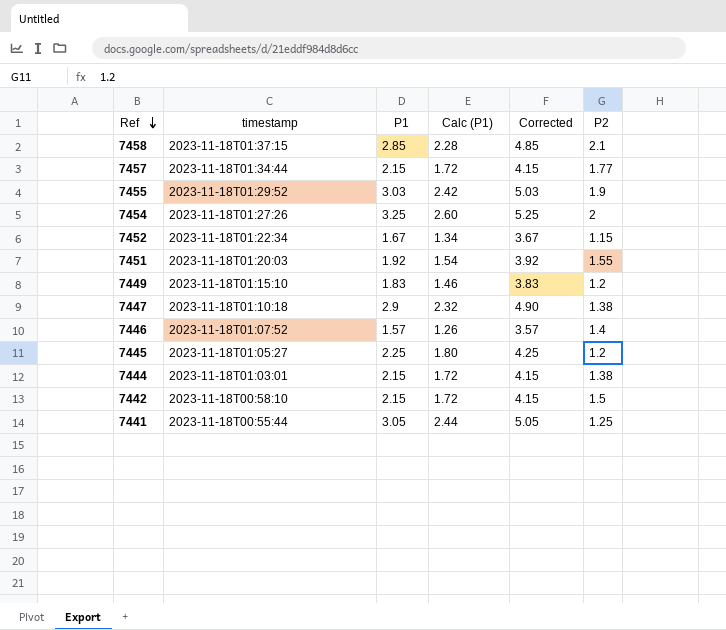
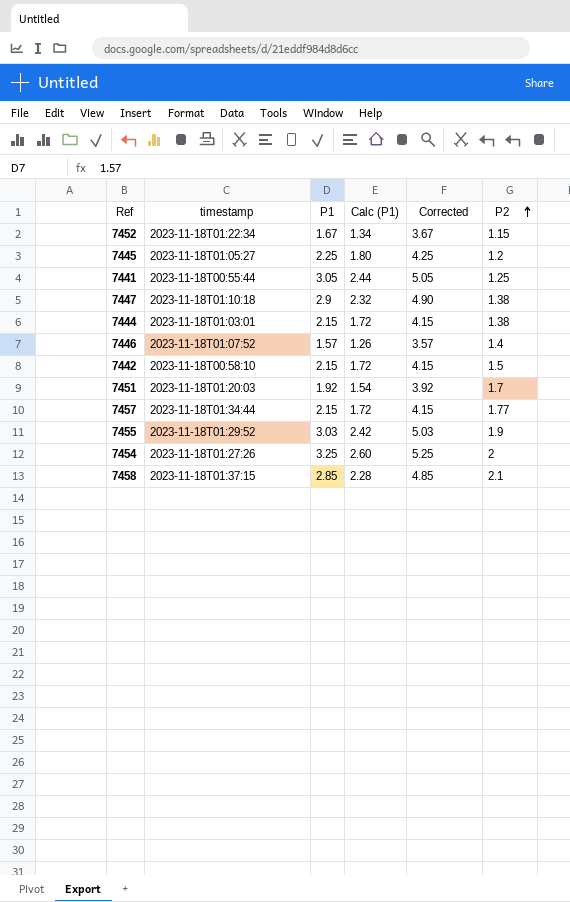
row order: Ref descending -> P2 ascending
row 7449: 2023-11-18T01:15:10 | 1.83 | 1.46 | 3.83 | 1.2 -> none
7451 | P2: 1.55 -> 1.7

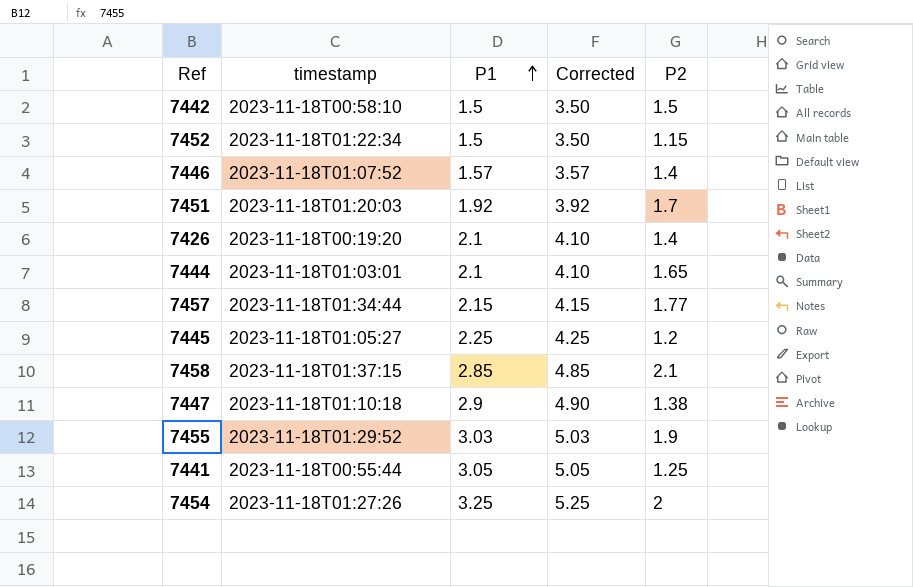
row order: P2 ascending -> P1 ascending
column Calc (P1) | formula: [P1] * 0.8 -> none
7442 | P1: 2.15 -> 1.5
7442 | Corrected: 4.15 -> 3.50
7452 | P1: 1.67 -> 1.5
7452 | Corrected: 3.67 -> 3.50
row 7426: none -> 2023-11-18T00:19:20 | 2.1 | 4.10 | 1.4
7444 | P1: 2.15 -> 2.1
7444 | Corrected: 4.15 -> 4.10
7444 | P2: 1.38 -> 1.65

